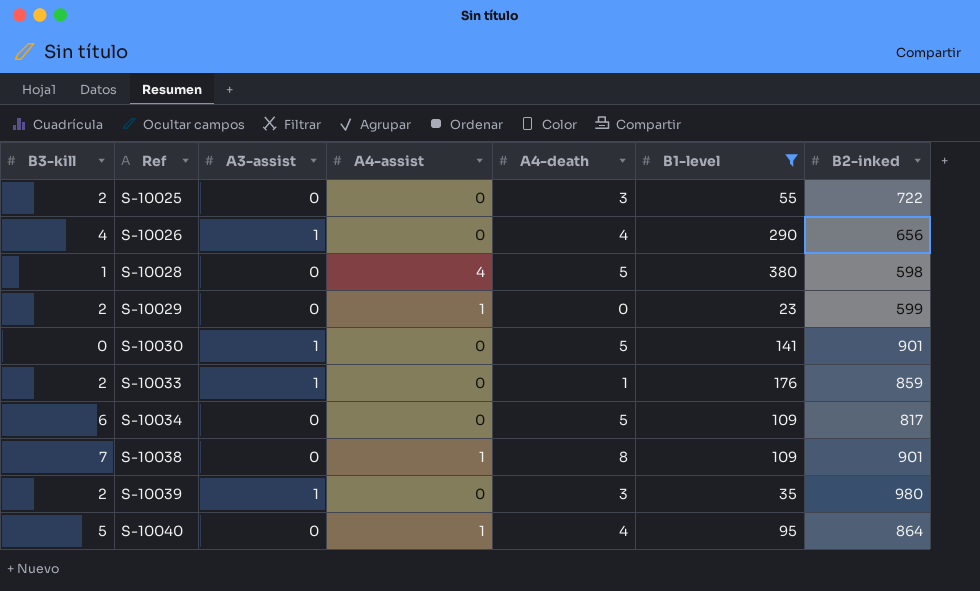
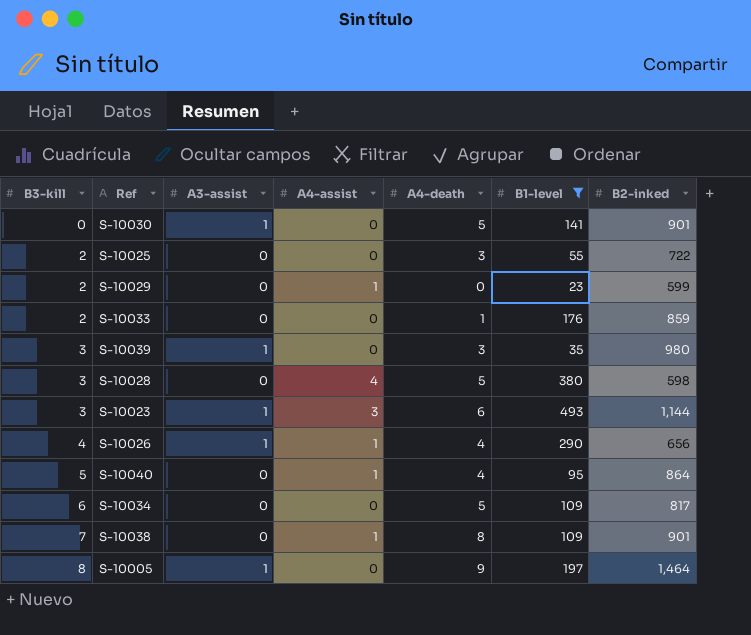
row order: Ref ascending -> B3-kill ascending
S-10033 | A3-assist: 1 -> 0
S-10039 | B3-kill: 2 -> 3
S-10028 | B3-kill: 1 -> 3
row S-10023: none -> 3 | 1 | 3 | 6 | 493 | 1,144
S-10026 | A4-assist: 0 -> 1
row S-10005: none -> 8 | 1 | 0 | 9 | 197 | 1,464

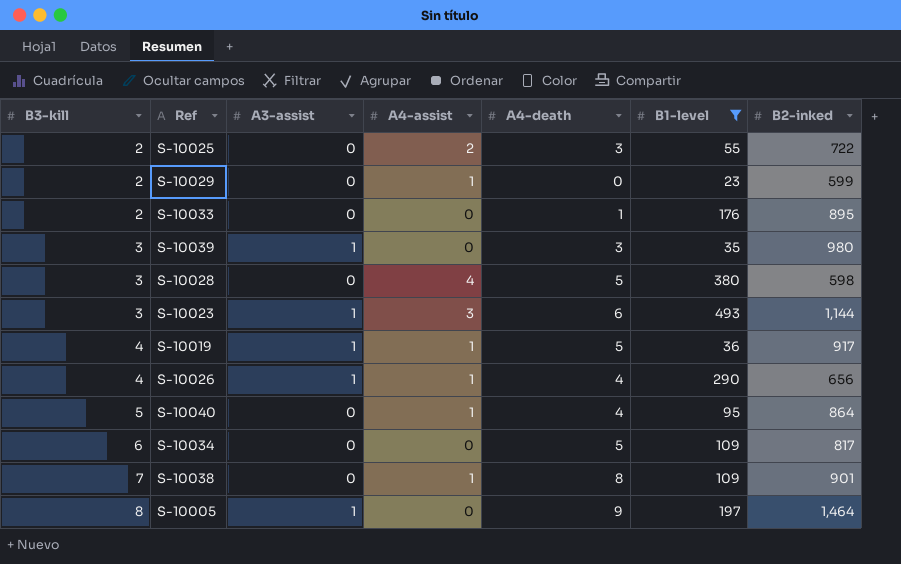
row S-10030: 0 | 1 | 0 | 5 | 141 | 901 -> none
S-10025 | A4-assist: 0 -> 2
S-10033 | B2-inked: 859 -> 895
row S-10019: none -> 4 | 1 | 1 | 5 | 36 | 917

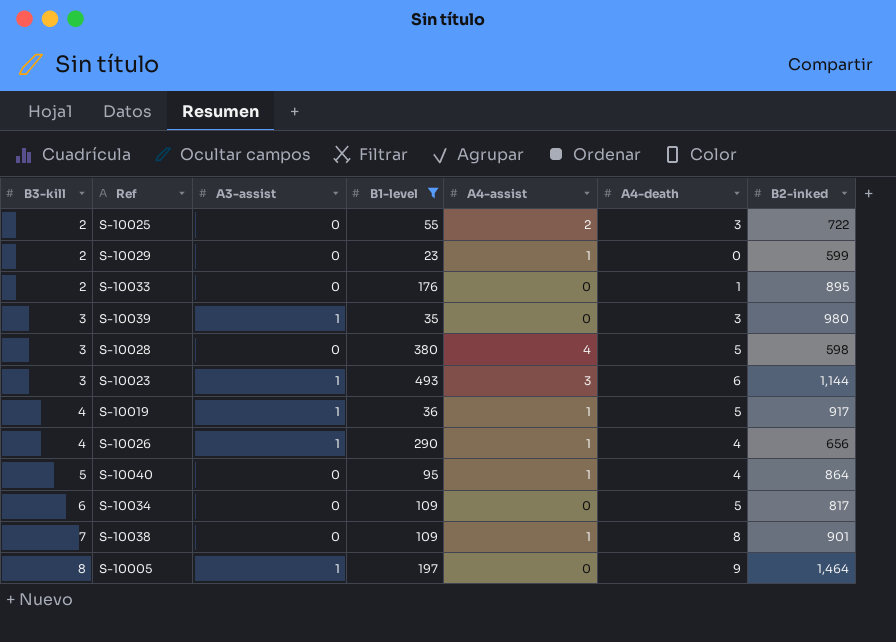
column B1-level | position: 6 -> 4

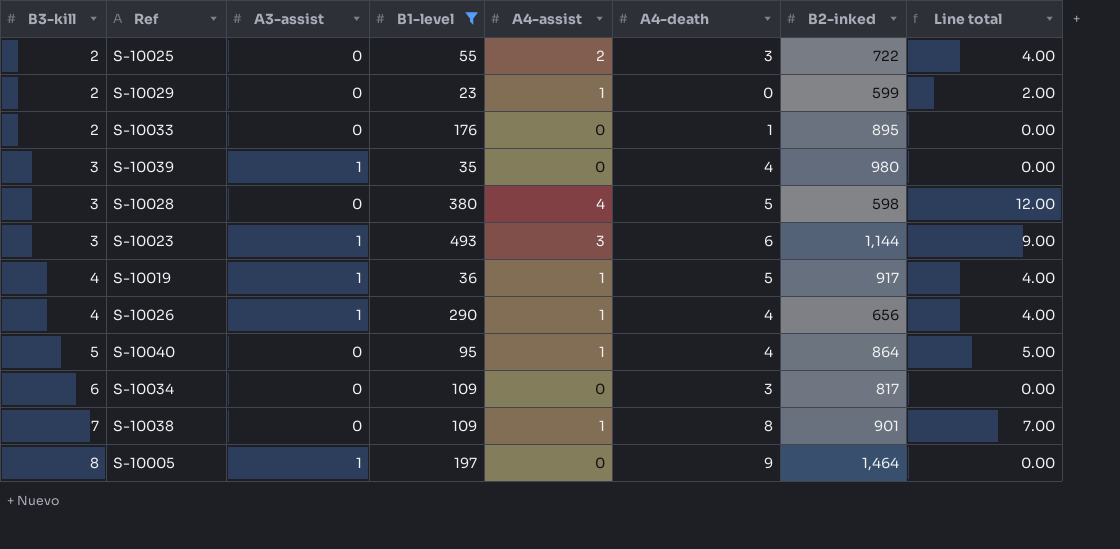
column Line total | formula: none -> [B3-kill] * [A4-assist]
S-10039 | A4-death: 3 -> 4
S-10034 | A4-death: 5 -> 3

